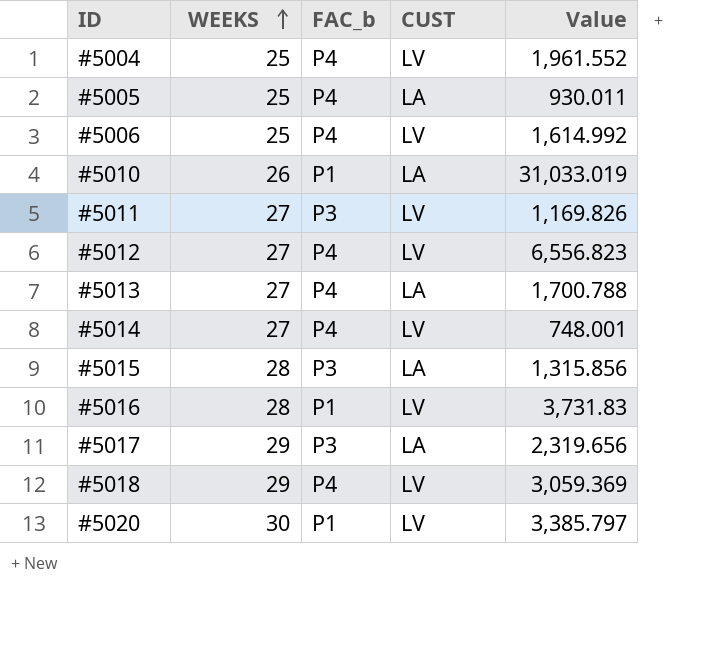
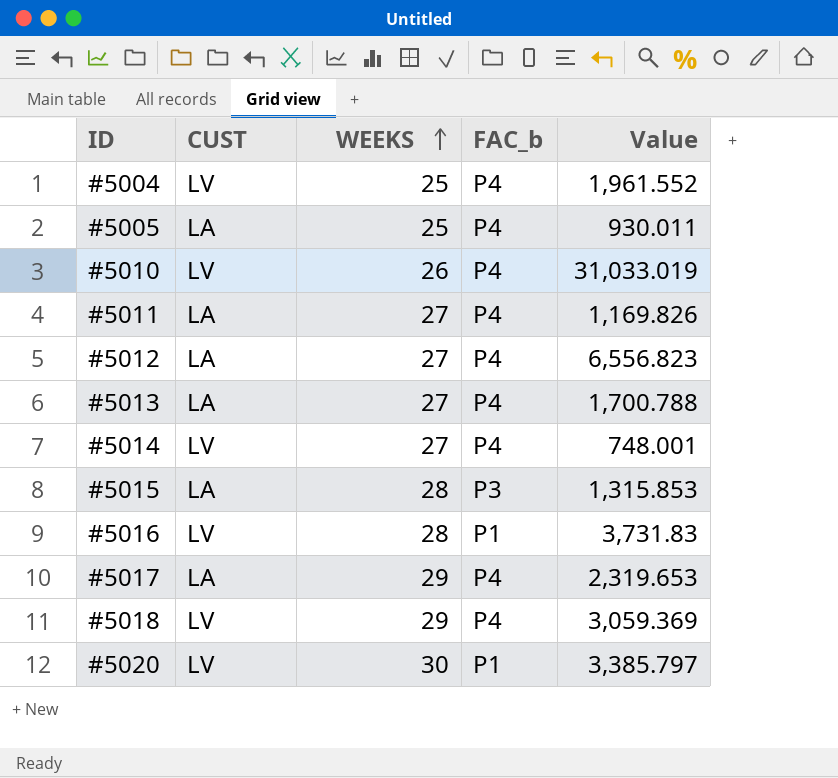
column CUST | position: 4 -> 2
row #5006: 25 | P4 | LV | 1,614.992 -> none
#5010 | CUST: LA -> LV
#5010 | FAC_b: P1 -> P4
#5011 | CUST: LV -> LA
#5011 | FAC_b: P3 -> P4
#5012 | CUST: LV -> LA
#5015 | Value: 1,315.856 -> 1,315.853
#5017 | FAC_b: P3 -> P4
#5017 | Value: 2,319.656 -> 2,319.653

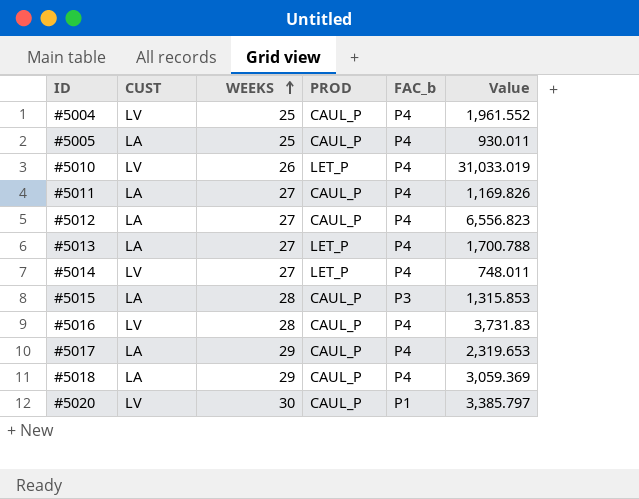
column PROD | position: none -> 4
#5014 | Value: 748.001 -> 748.011
#5016 | FAC_b: P1 -> P4
#5018 | CUST: LV -> LA

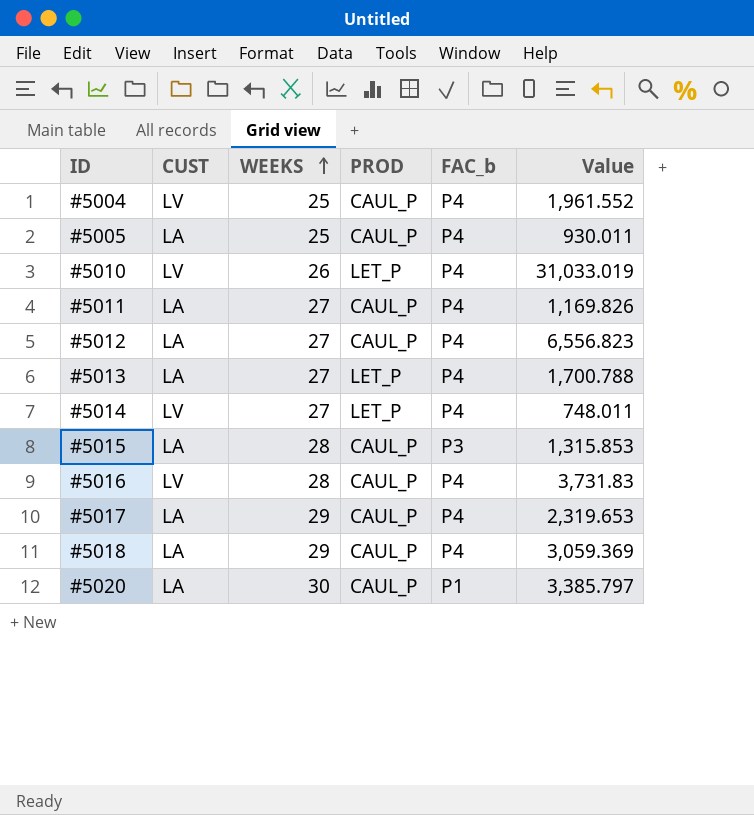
#5020 | CUST: LV -> LA

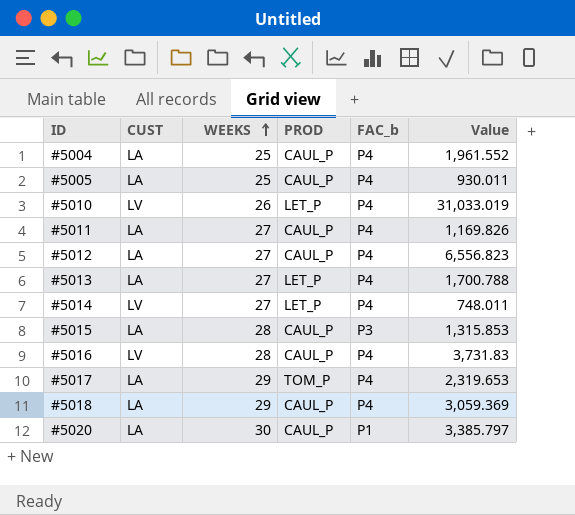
#5004 | CUST: LV -> LA
#5017 | PROD: CAUL_P -> TOM_P

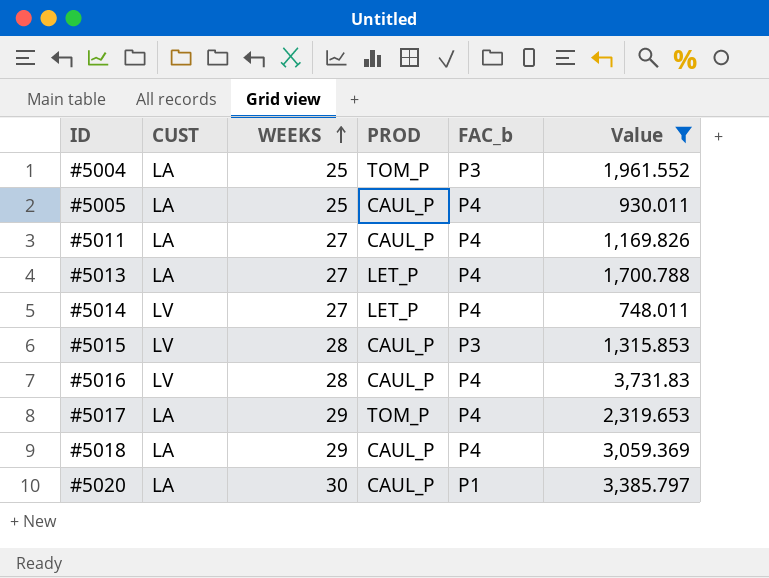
filter: none -> Value <= 3,731.83
#5004 | PROD: CAUL_P -> TOM_P
#5004 | FAC_b: P4 -> P3
#5015 | CUST: LA -> LV

